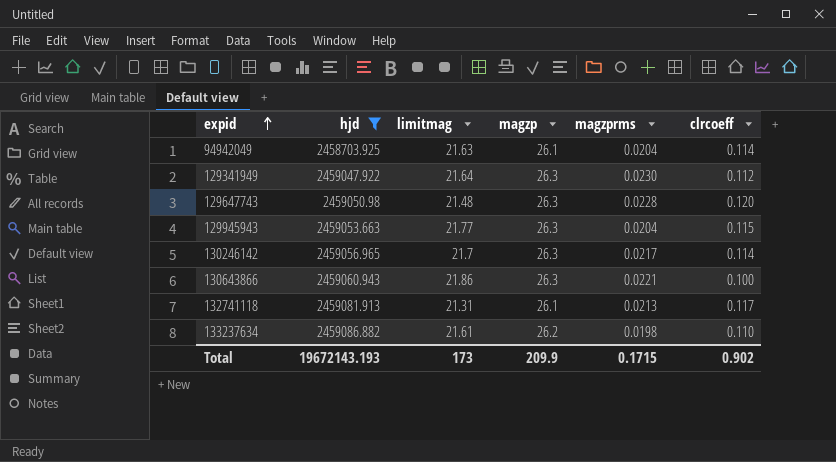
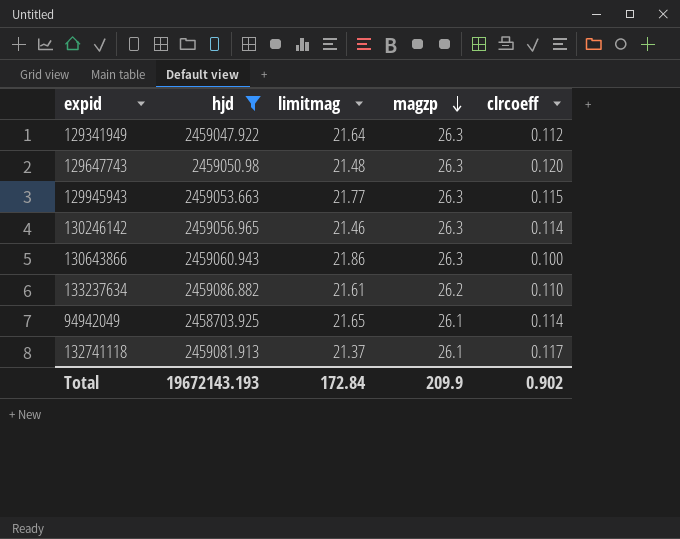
row order: expid ascending -> magzp descending
column magzprms | position: 5 -> none
130246142 | limitmag: 21.7 -> 21.46
94942049 | limitmag: 21.63 -> 21.65
132741118 | limitmag: 21.31 -> 21.37
Total | limitmag: 173 -> 172.84

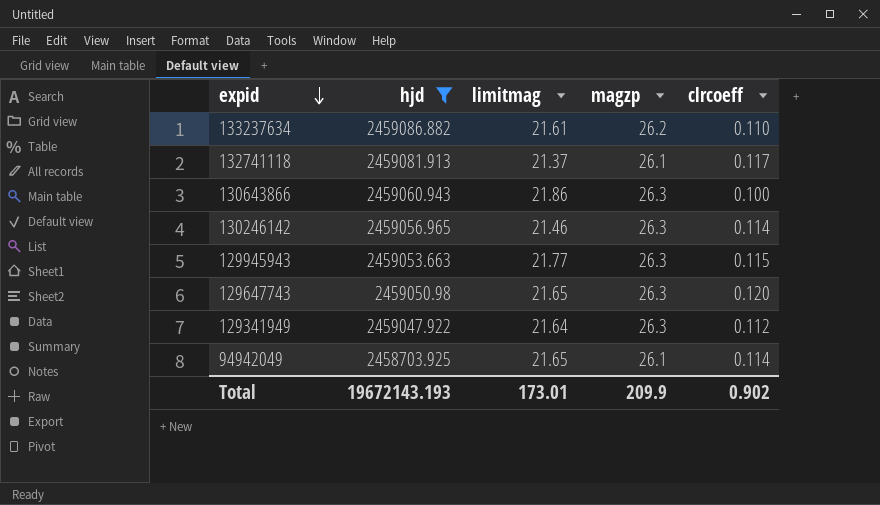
row order: magzp descending -> expid descending
129647743 | limitmag: 21.48 -> 21.65
Total | limitmag: 172.84 -> 173.01

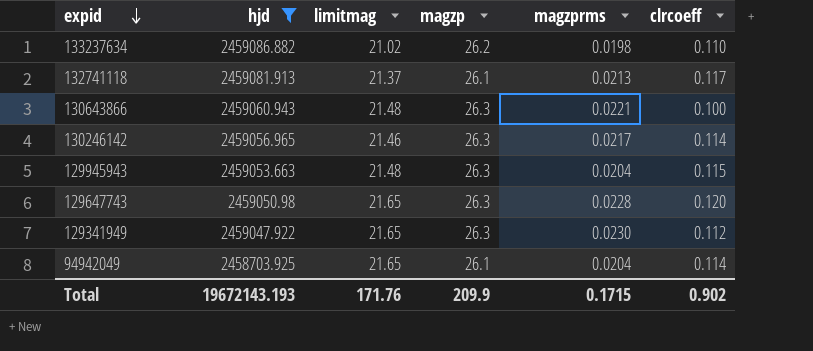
column magzprms | position: none -> 5
133237634 | limitmag: 21.61 -> 21.02
130643866 | limitmag: 21.86 -> 21.48
129945943 | limitmag: 21.77 -> 21.48
129341949 | limitmag: 21.64 -> 21.65
Total | limitmag: 173.01 -> 171.76

